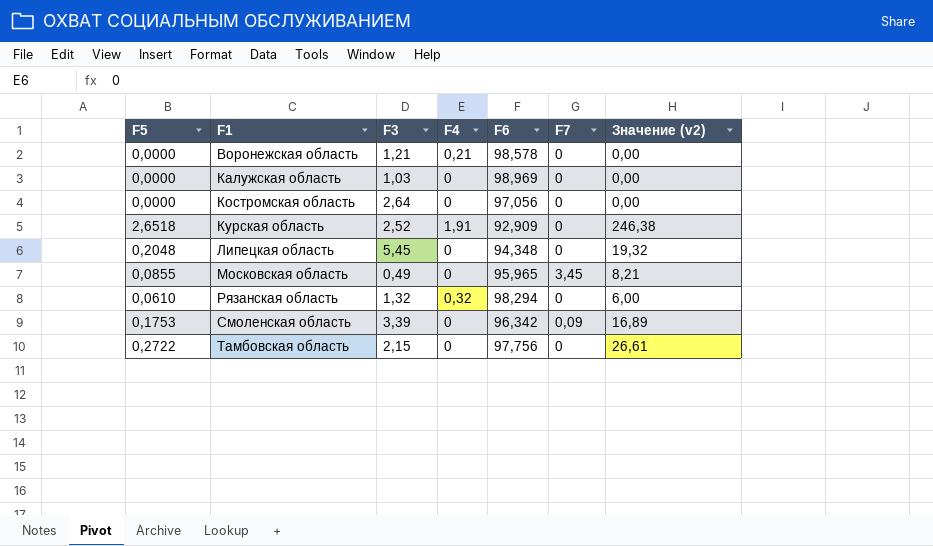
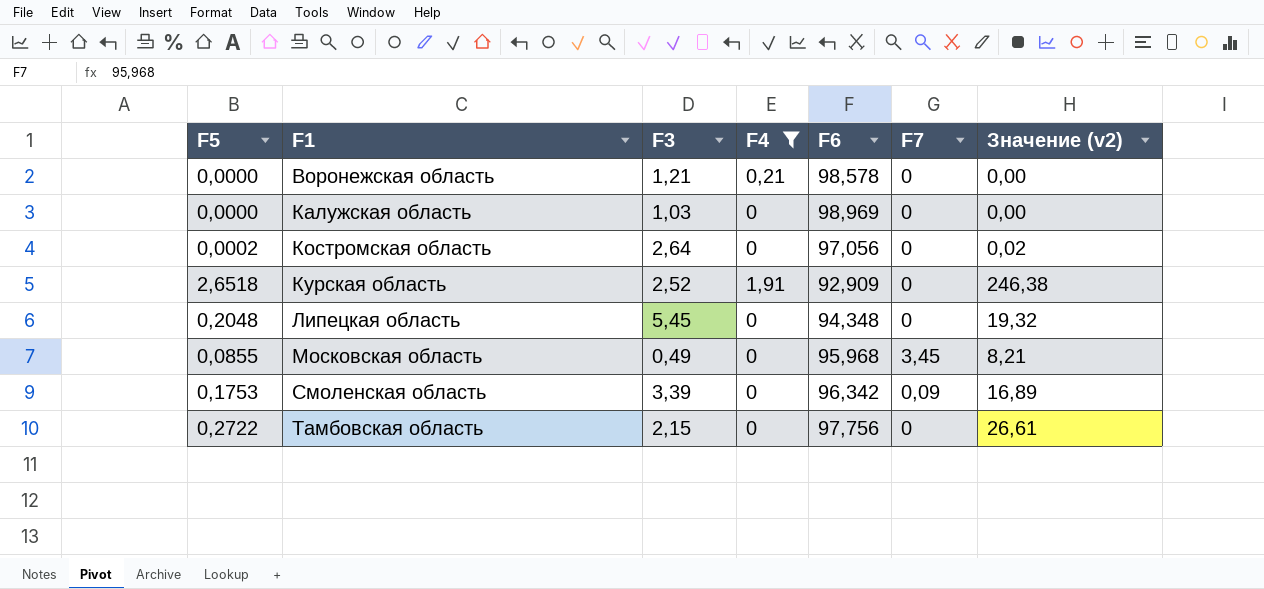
filter: none -> F4 != 0,32
Костромская область | F5: 0,0000 -> 0,0002
Костромская область | Значение (v2): 0,00 -> 0,02
Московская область | F6: 95,965 -> 95,968

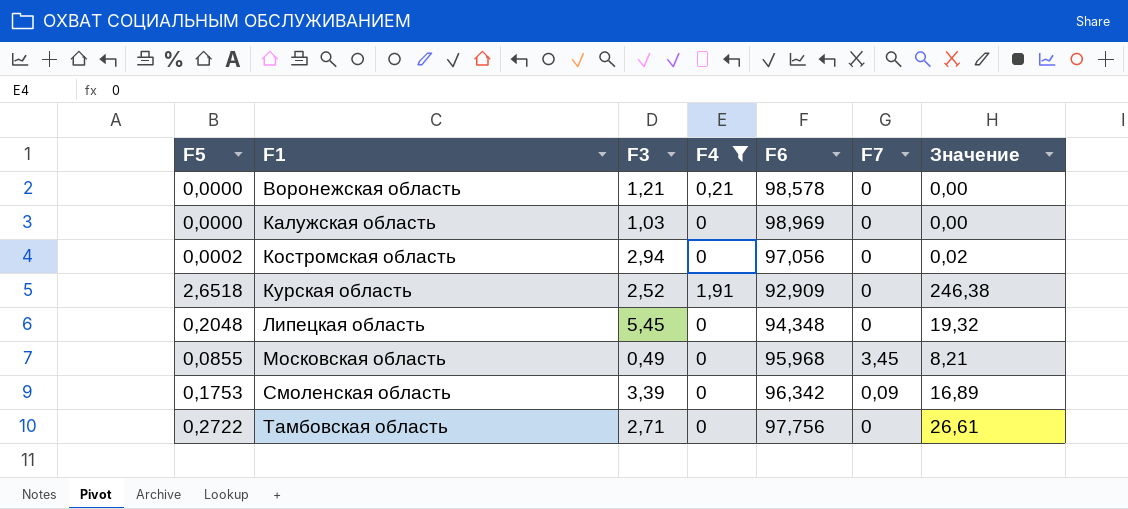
column name: Значение (v2) -> Значение
Костромская область | F3: 2,64 -> 2,94
Тамбовская область | F3: 2,15 -> 2,71

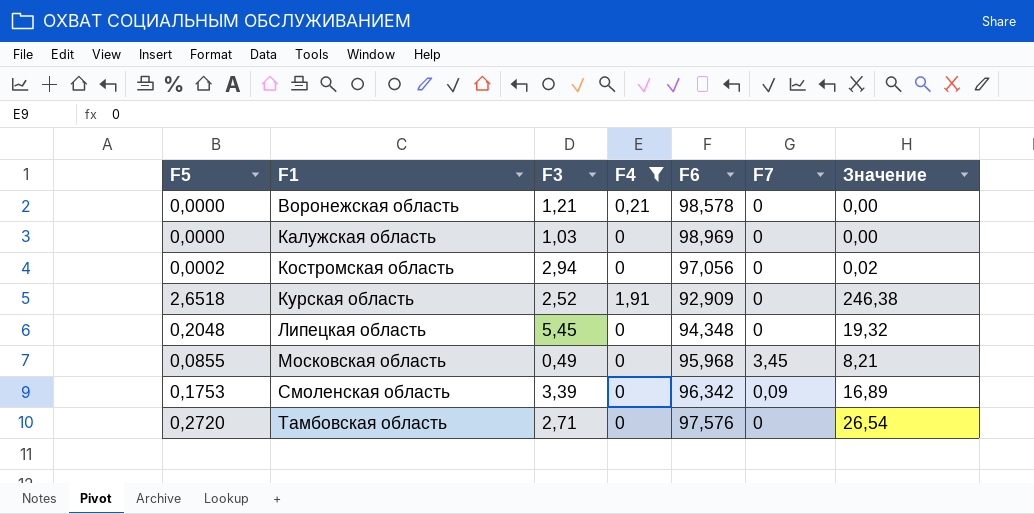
Тамбовская область | F5: 0,2722 -> 0,2720
Тамбовская область | F6: 97,756 -> 97,576
Тамбовская область | Значение: 26,61 -> 26,54

